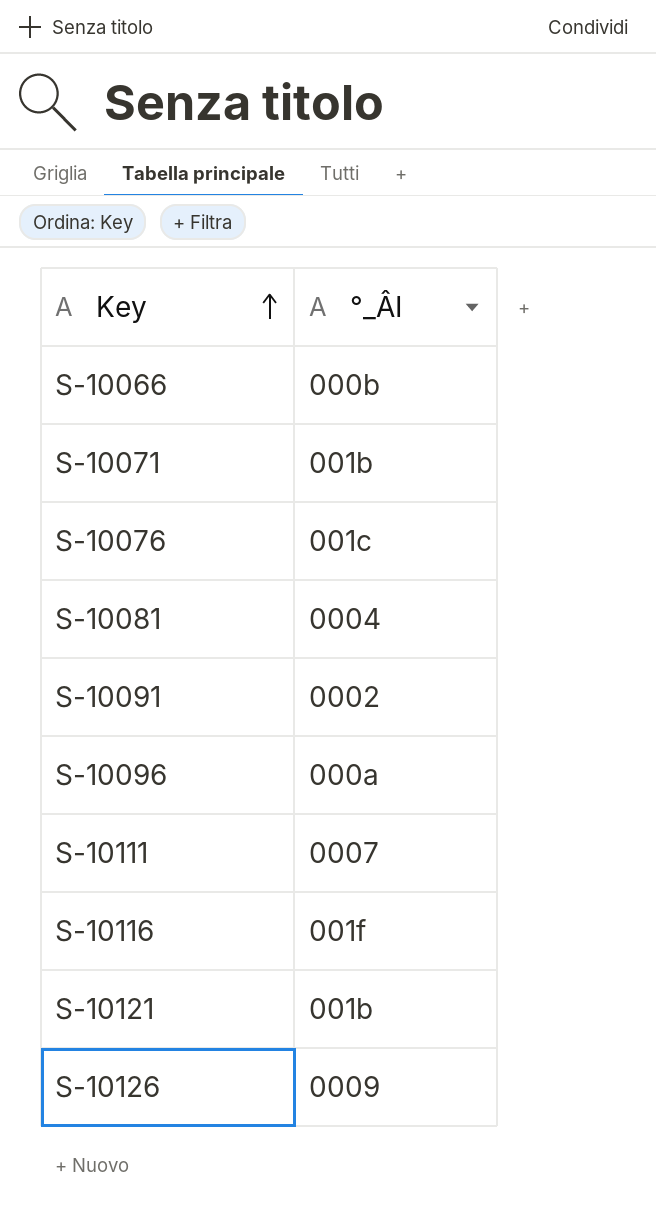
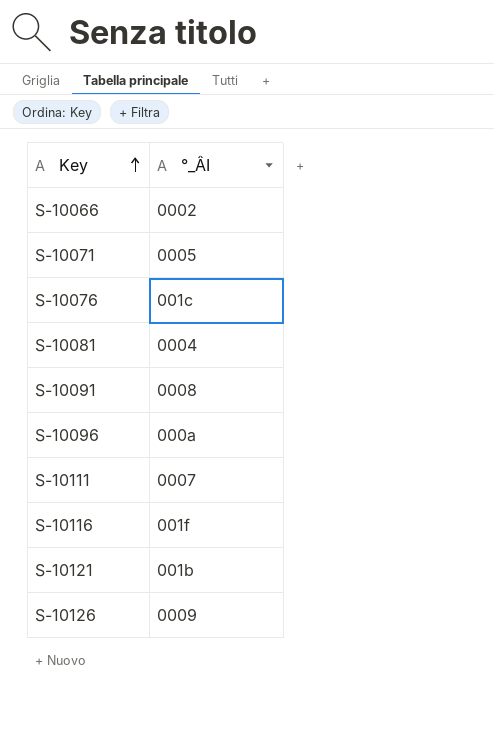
S-10066 | °_ÂI: 000b -> 0002
S-10071 | °_ÂI: 001b -> 0005
S-10091 | °_ÂI: 0002 -> 0008

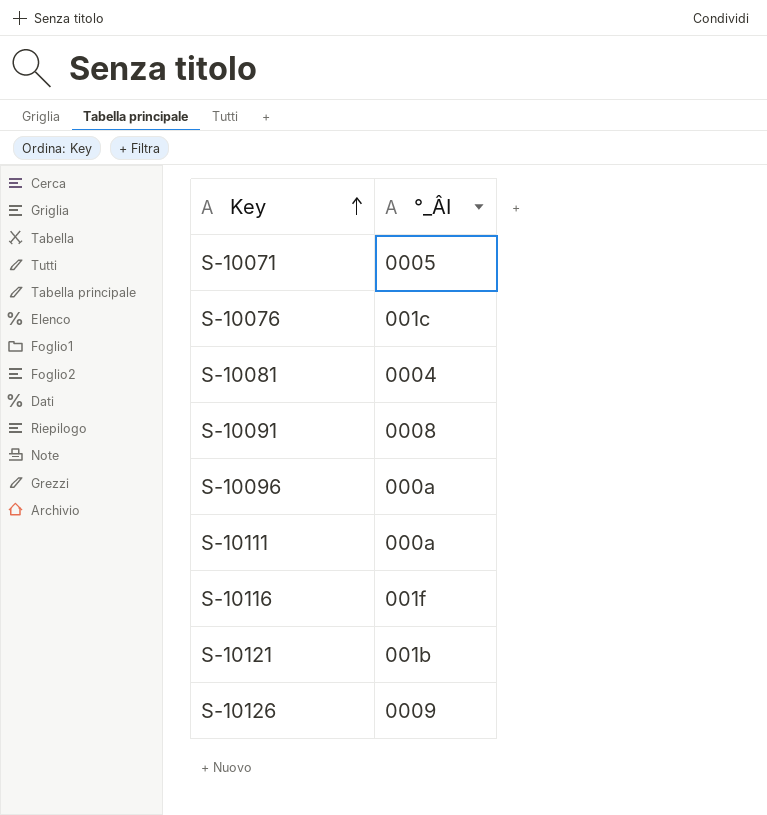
row S-10066: 0002 -> none
S-10111 | °_ÂI: 0007 -> 000a

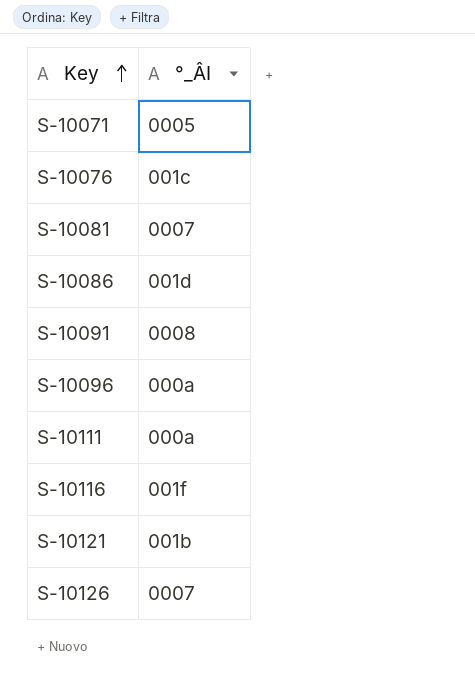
S-10081 | °_ÂI: 0004 -> 0007
row S-10086: none -> 001d
S-10126 | °_ÂI: 0009 -> 0007

